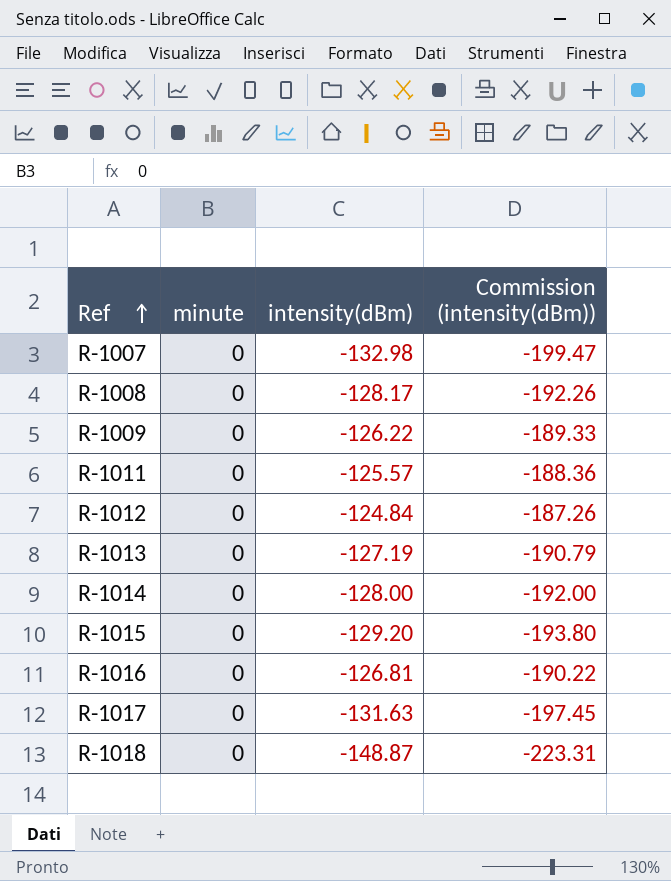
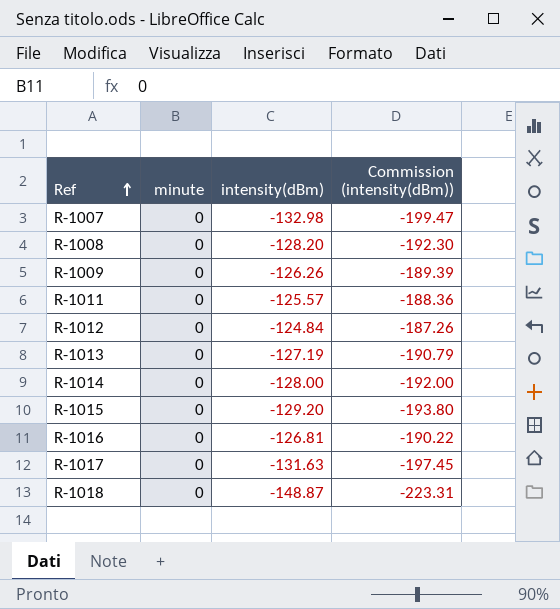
R-1008 | intensity(dBm): -128.17 -> -128.20
R-1008 | Commission (intensity(dBm)): -192.26 -> -192.30
R-1009 | intensity(dBm): -126.22 -> -126.26
R-1009 | Commission (intensity(dBm)): -189.33 -> -189.39

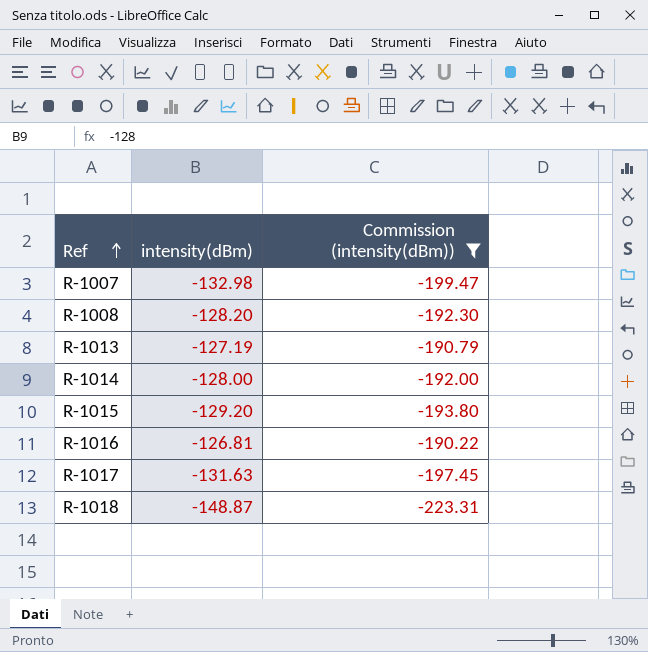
filter: none -> Commission (intensity(dBm)) <= -190.22
column minute | position: 2 -> none

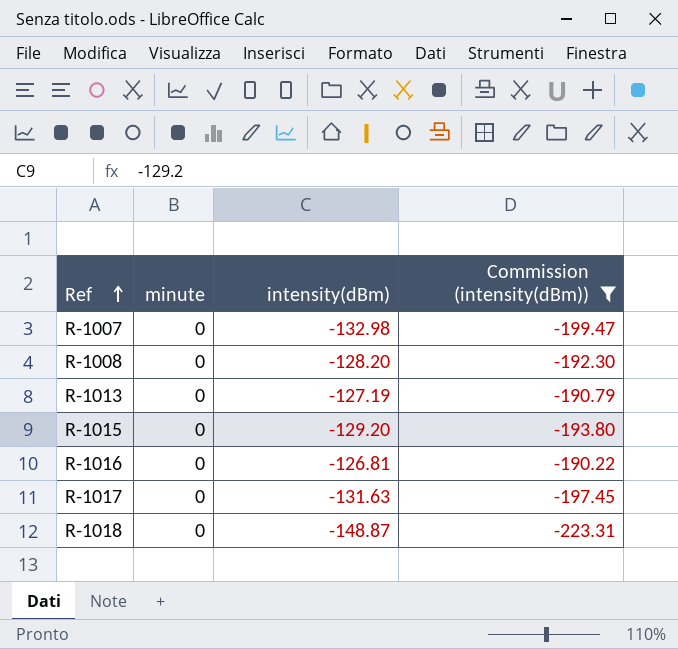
column minute | position: none -> 2
row R-1014: -128.00 | -192.00 -> none

